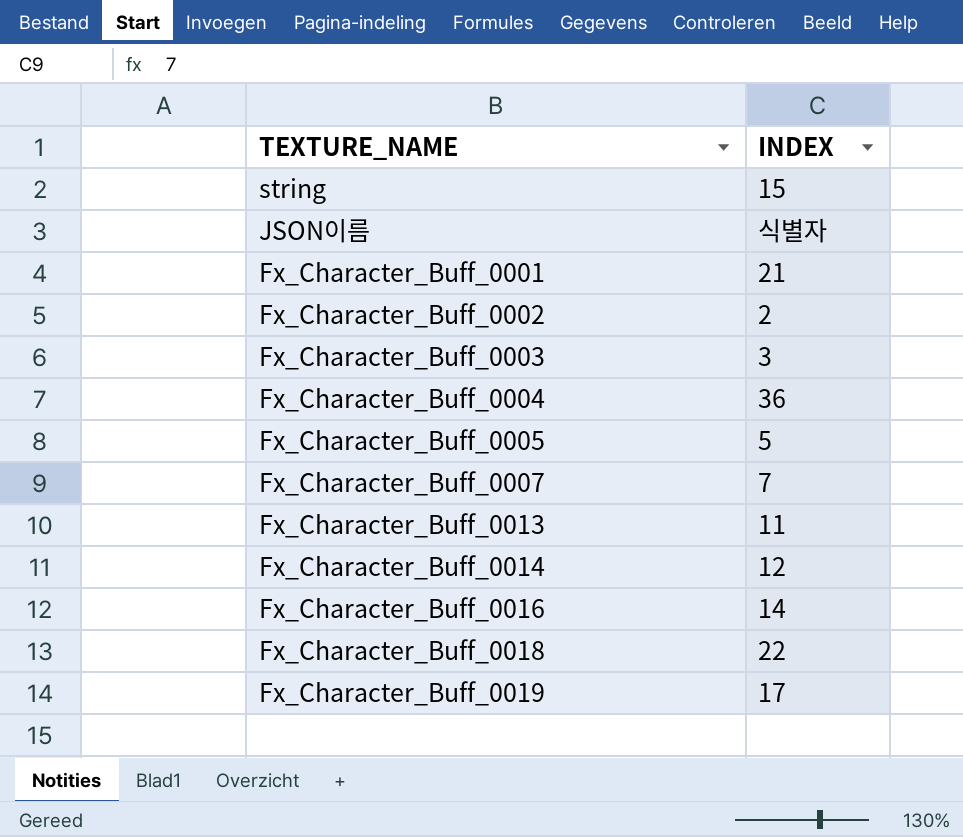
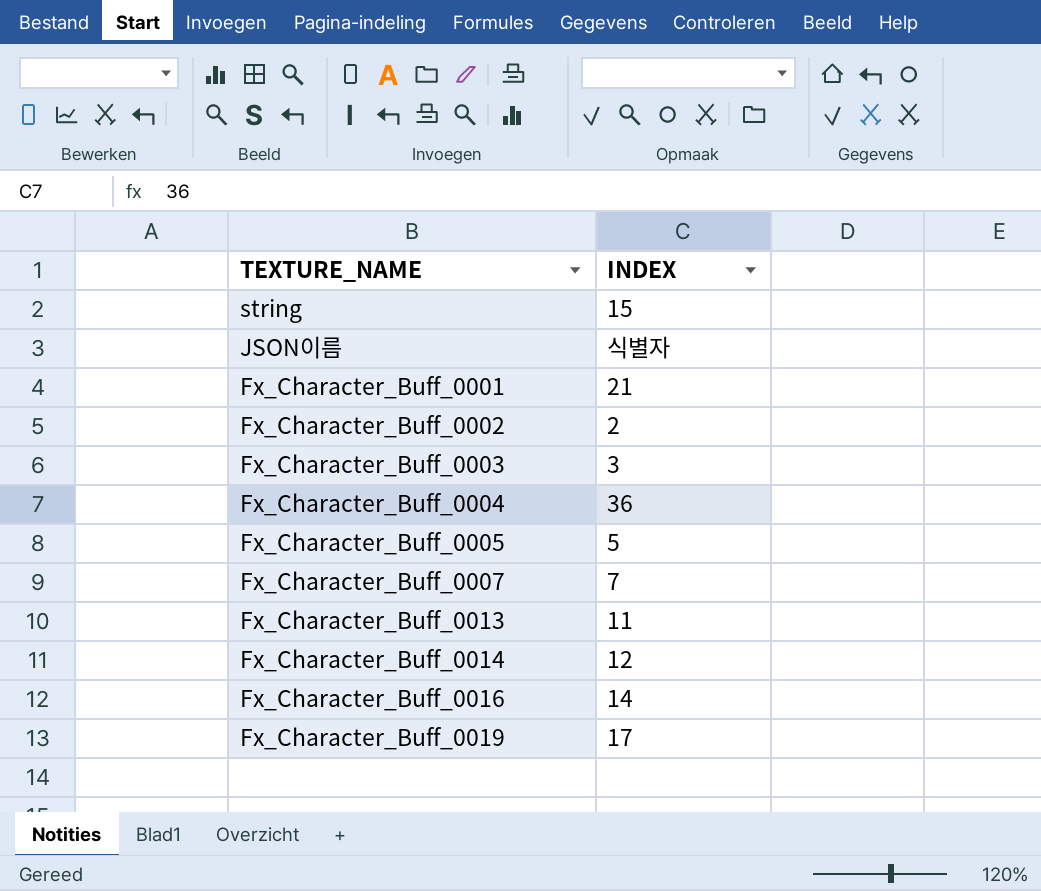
row Fx_Character_Buff_0018: 22 -> none

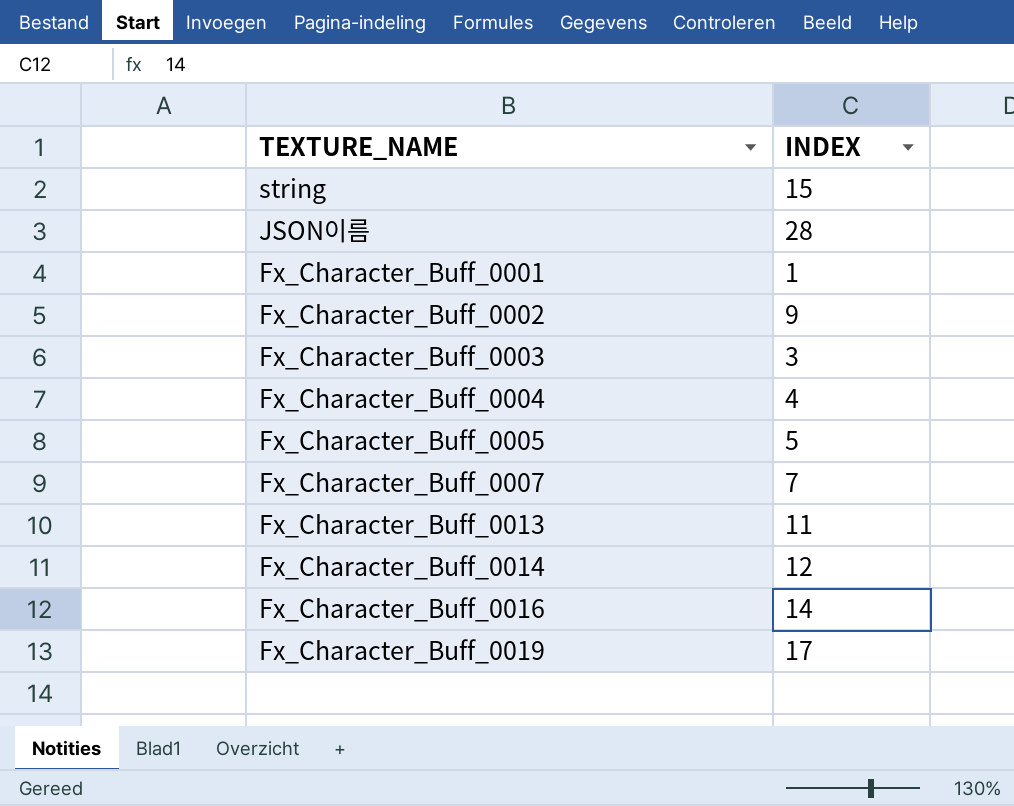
JSON이름 | INDEX: 식별자 -> 28
Fx_Character_Buff_0001 | INDEX: 21 -> 1
Fx_Character_Buff_0002 | INDEX: 2 -> 9
Fx_Character_Buff_0004 | INDEX: 36 -> 4

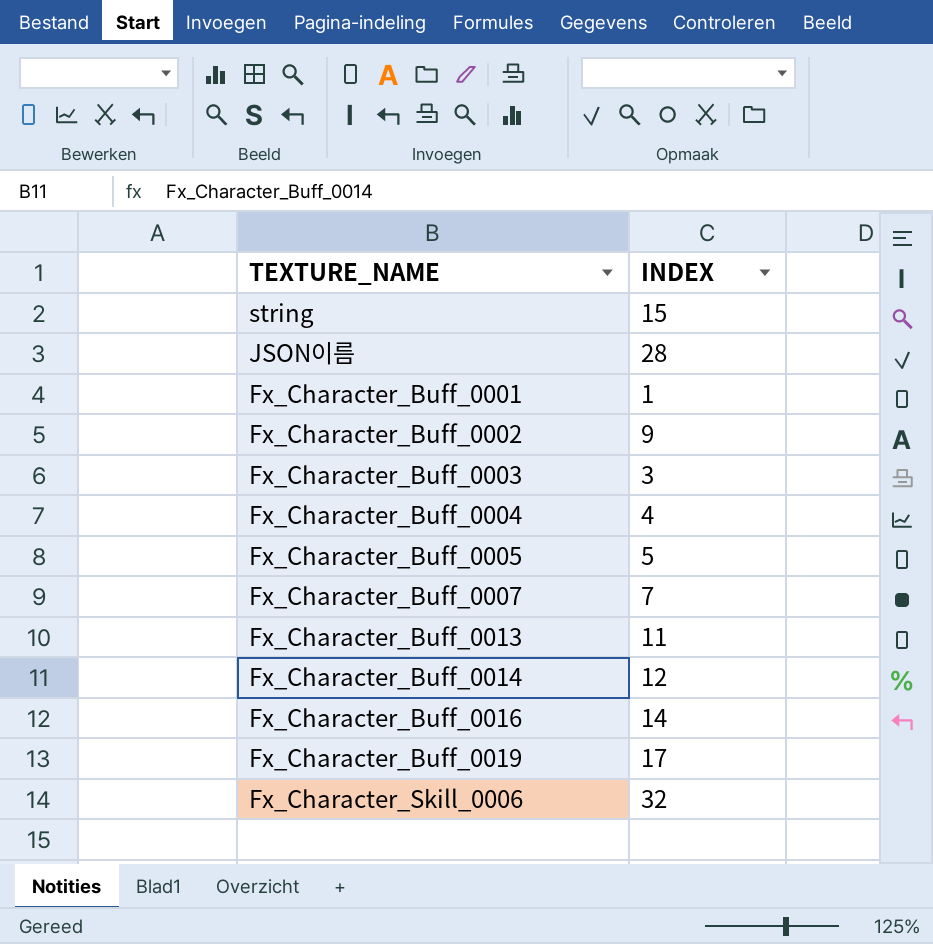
row Fx_Character_Skill_0006: none -> 32

